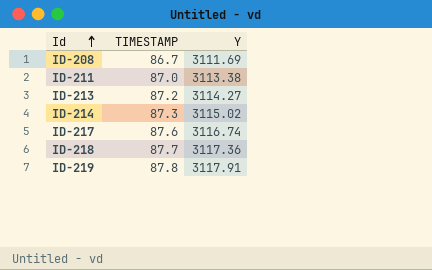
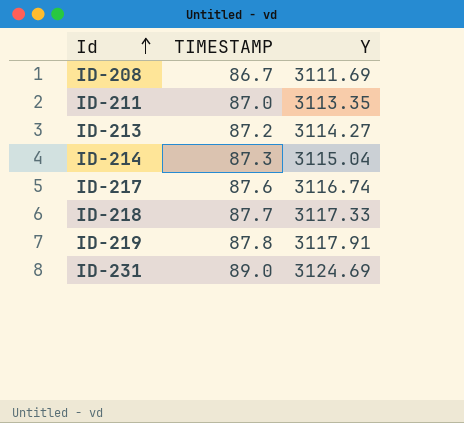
ID-211 | Y: 3113.38 -> 3113.35
ID-214 | Y: 3115.02 -> 3115.04
ID-218 | Y: 3117.36 -> 3117.33
row ID-231: none -> 89.0 | 3124.69

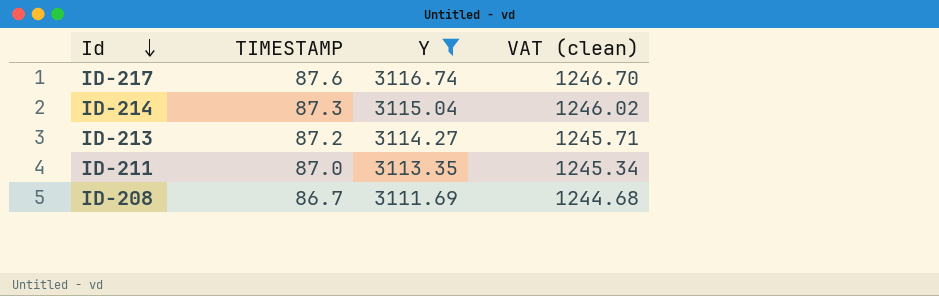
filter: none -> Y <= 3116.74
row order: Id ascending -> Id descending
column VAT (clean) | formula: none -> [Y] * 0.4

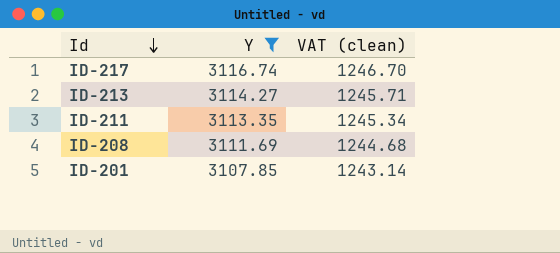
column TIMESTAMP | position: 2 -> none
row ID-214: 87.3 | 3115.04 | 1246.02 -> none
row ID-201: none -> 3107.85 | 1243.14

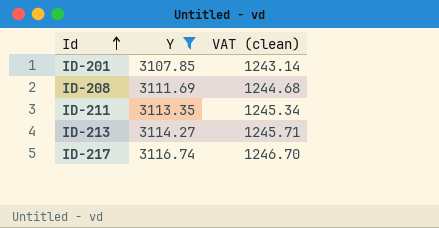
row order: Id descending -> Id ascending

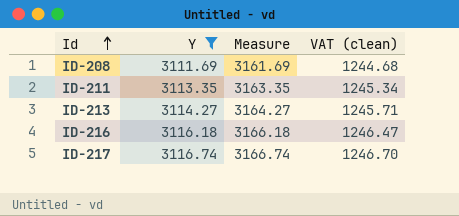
column Measure | formula: none -> [Y] + 50
row ID-201: 3107.85 | 1243.14 -> none
row ID-216: none -> 3116.18 | 3166.18 | 1246.47

